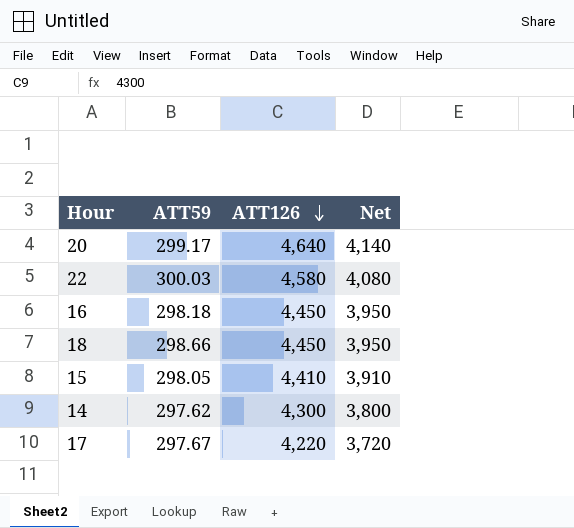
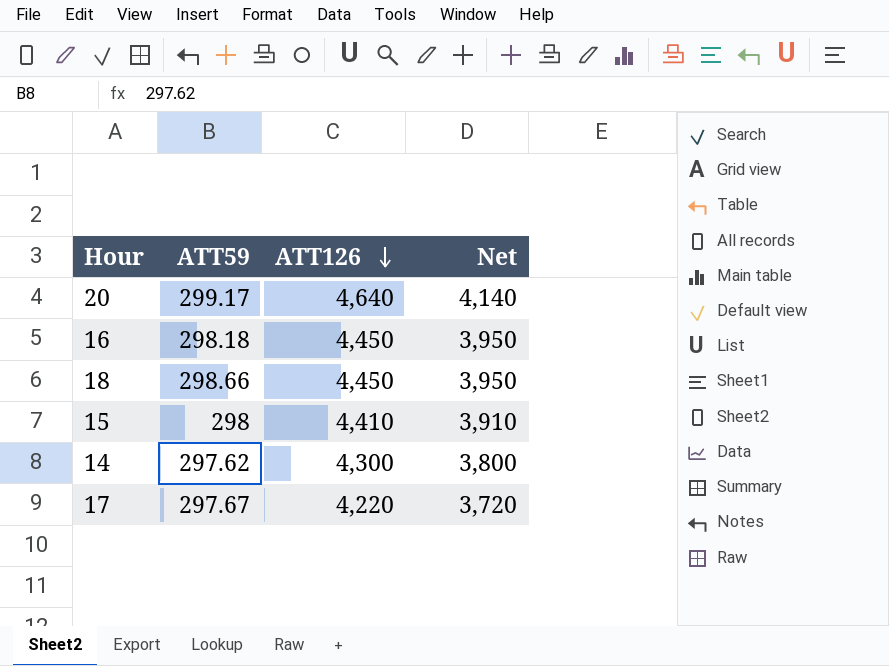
row 22: 300.03 | 4,580 | 4,080 -> none
15 | ATT59: 298.05 -> 298

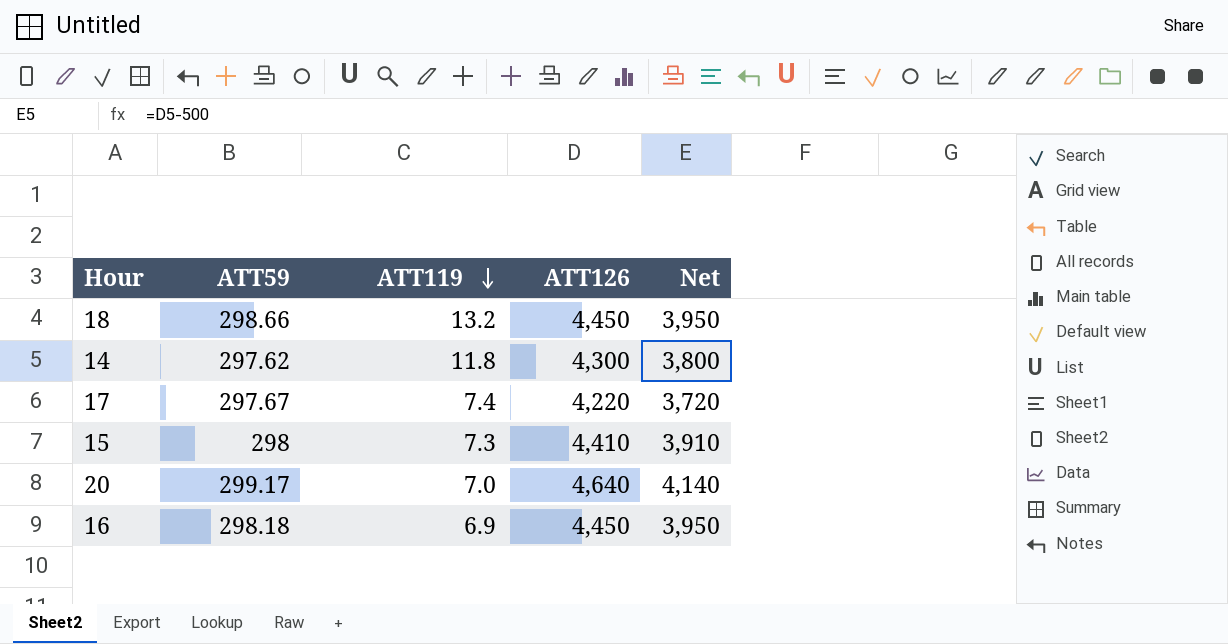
row order: ATT126 descending -> ATT119 descending
column ATT119 | position: none -> 3

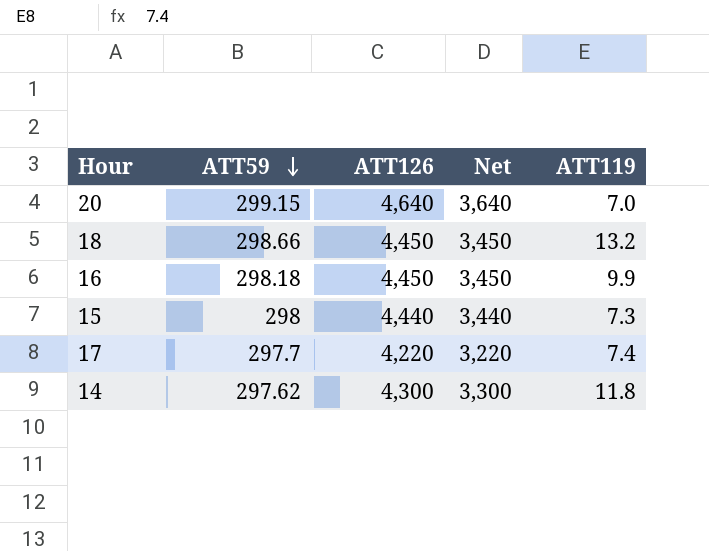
row order: ATT119 descending -> ATT59 descending
column Net | formula: [ATT126] - 500 -> [ATT126] - 1000
column ATT119 | position: 3 -> 5
20 | ATT59: 299.17 -> 299.15
16 | ATT119: 6.9 -> 9.9
15 | ATT126: 4,410 -> 4,440
17 | ATT59: 297.67 -> 297.7

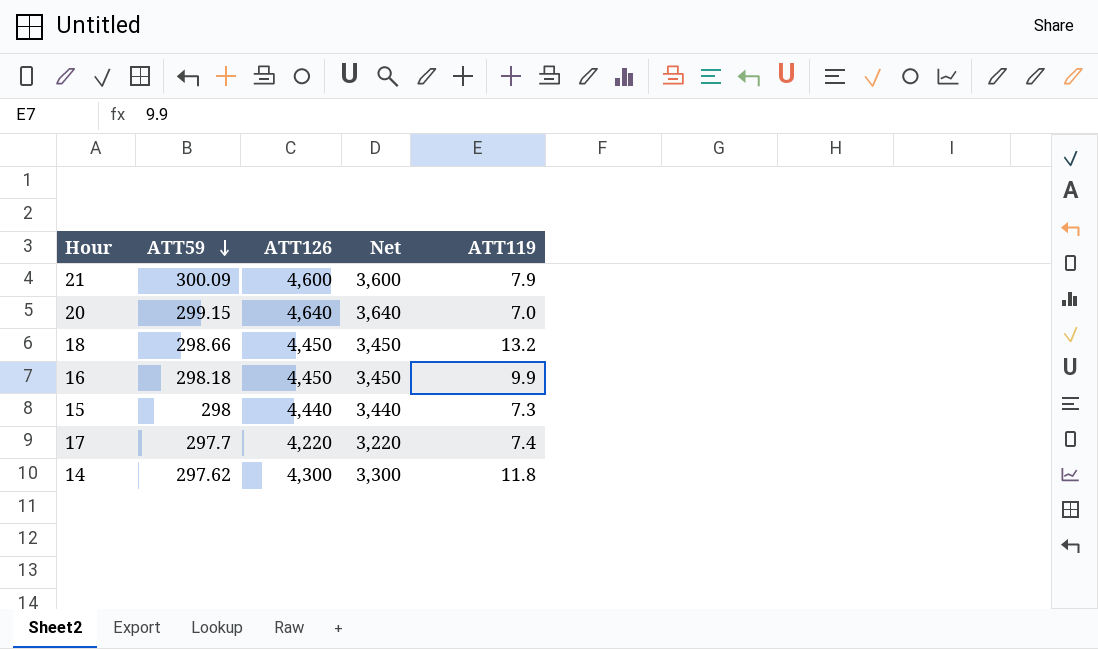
row 21: none -> 300.09 | 4,600 | 3,600 | 7.9

